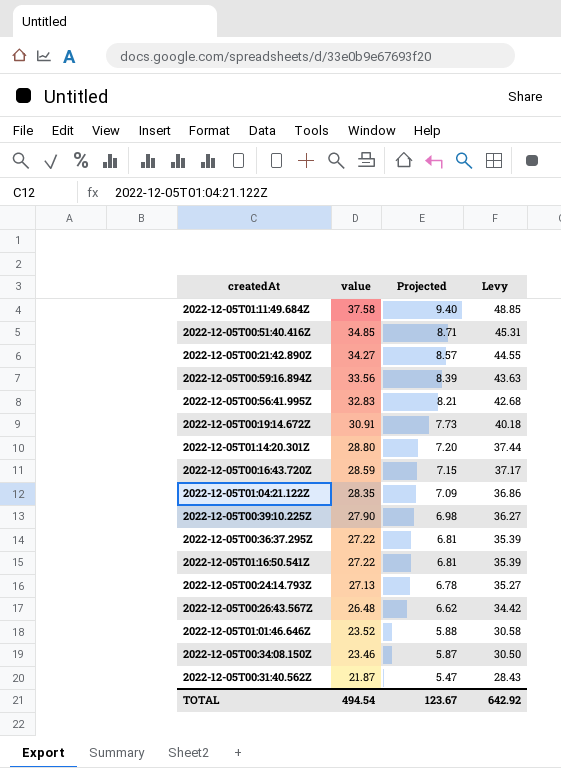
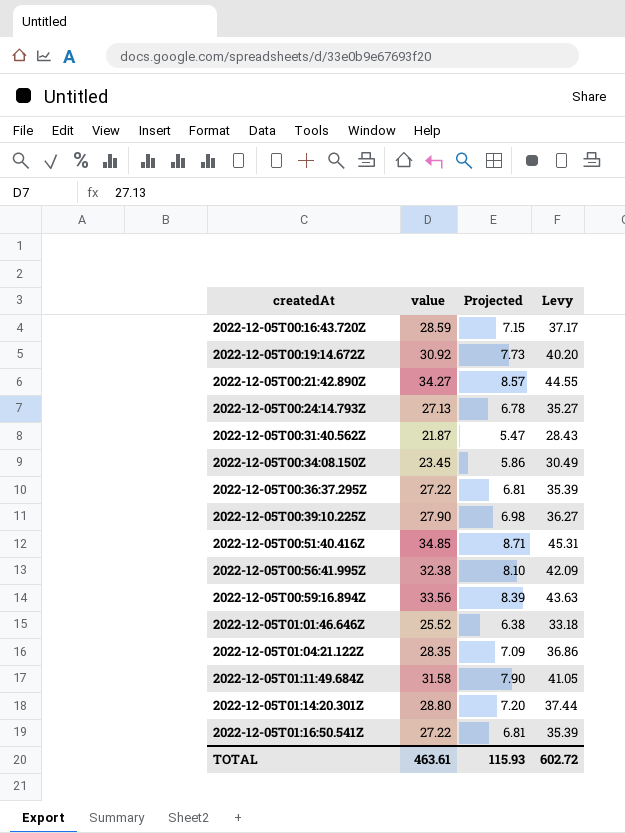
row order: value descending -> createdAt ascending
row 2022-12-05T00:26:43.567Z: 26.48 | 6.62 | 34.42 -> none
2022-12-05T00:19:14.672Z | value: 30.91 -> 30.92
2022-12-05T00:19:14.672Z | Levy: 40.18 -> 40.20
2022-12-05T00:34:08.150Z | value: 23.46 -> 23.45
2022-12-05T00:34:08.150Z | Projected: 5.87 -> 5.86
2022-12-05T00:34:08.150Z | Levy: 30.50 -> 30.49
2022-12-05T00:56:41.995Z | value: 32.83 -> 32.38
2022-12-05T00:56:41.995Z | Projected: 8.21 -> 8.10
2022-12-05T00:56:41.995Z | Levy: 42.68 -> 42.09
2022-12-05T01:01:46.646Z | value: 23.52 -> 25.52
2022-12-05T01:01:46.646Z | Projected: 5.88 -> 6.38
2022-12-05T01:01:46.646Z | Levy: 30.58 -> 33.18
2022-12-05T01:11:49.684Z | value: 37.58 -> 31.58
2022-12-05T01:11:49.684Z | Projected: 9.40 -> 7.90
2022-12-05T01:11:49.684Z | Levy: 48.85 -> 41.05
TOTAL | value: 494.54 -> 463.61
TOTAL | Projected: 123.67 -> 115.93
TOTAL | Levy: 642.92 -> 602.72

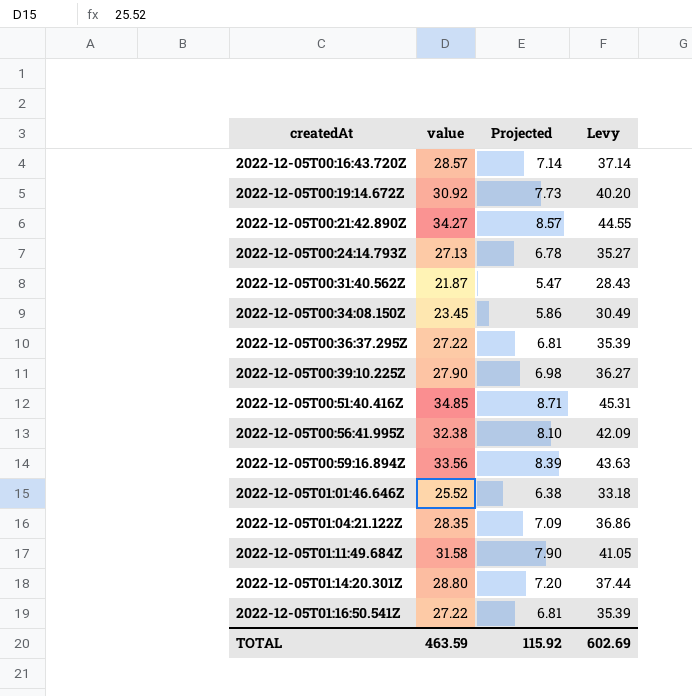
2022-12-05T00:16:43.720Z | value: 28.59 -> 28.57
2022-12-05T00:16:43.720Z | Projected: 7.15 -> 7.14
2022-12-05T00:16:43.720Z | Levy: 37.17 -> 37.14
TOTAL | value: 463.61 -> 463.59
TOTAL | Projected: 115.93 -> 115.92
TOTAL | Levy: 602.72 -> 602.69

